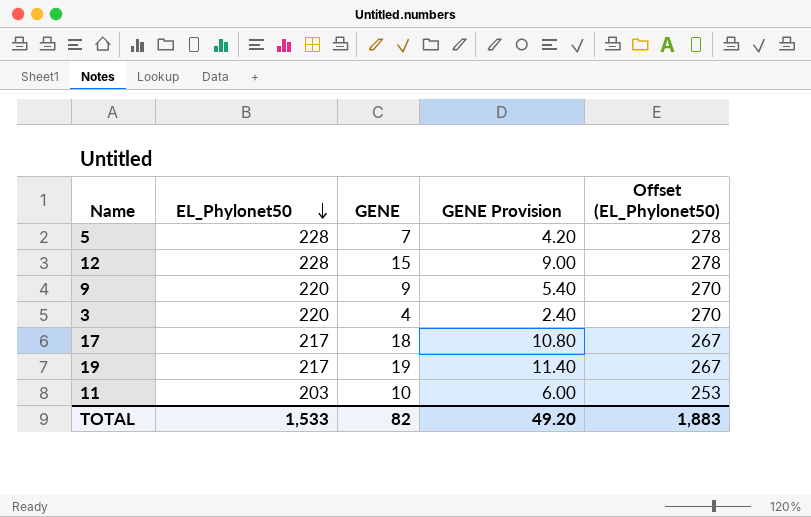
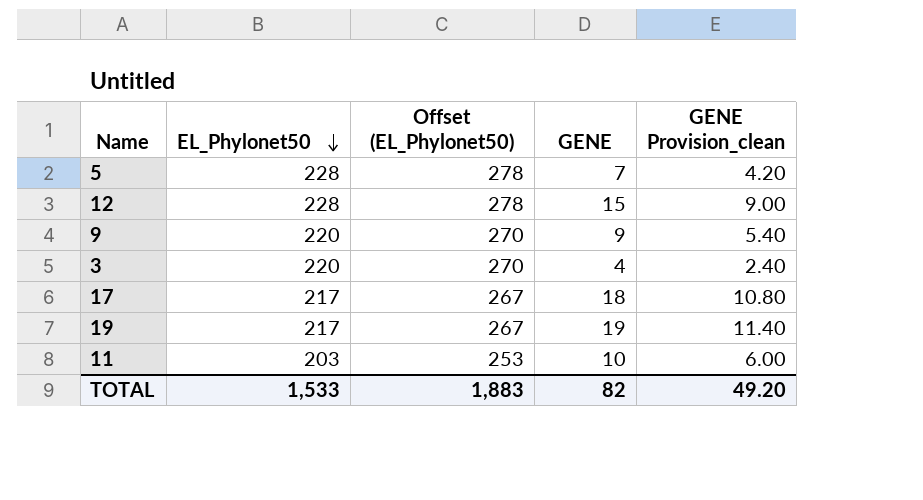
column Offset (EL_Phylonet50) | position: 5 -> 3
column name: GENE Provision -> GENE Provision_clean

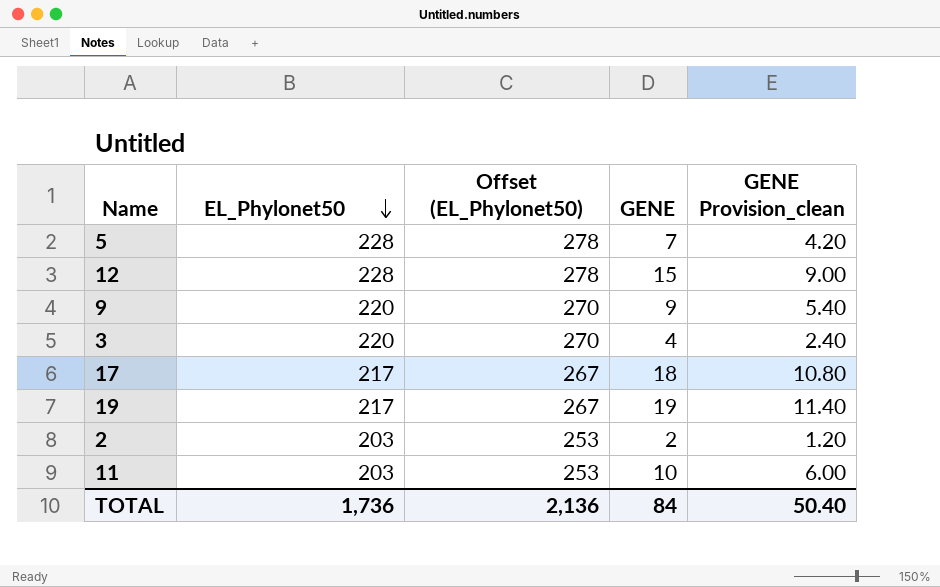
row 2: none -> 203 | 253 | 2 | 1.20
TOTAL | EL_Phylonet50: 1,533 -> 1,736
TOTAL | Offset (EL_Phylonet50): 1,883 -> 2,136
TOTAL | GENE: 82 -> 84
TOTAL | GENE Provision_clean: 49.20 -> 50.40

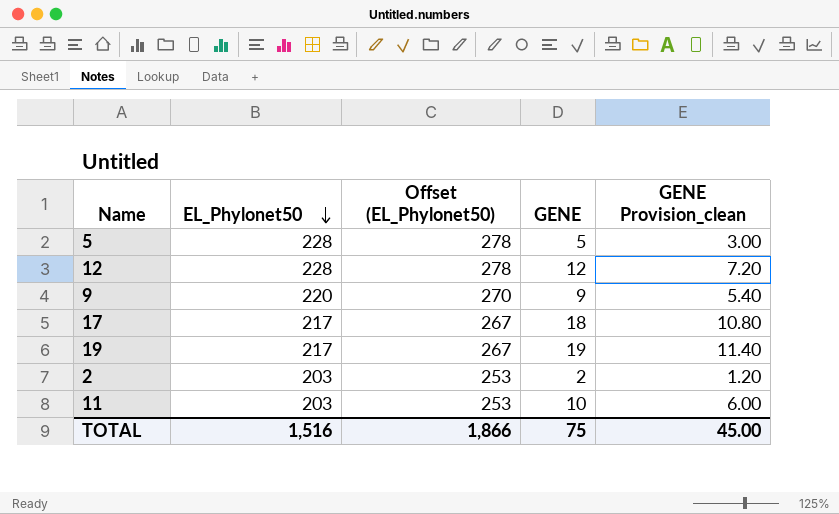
row 3: 220 | 270 | 4 | 2.40 -> none
5 | GENE: 7 -> 5
5 | GENE Provision_clean: 4.20 -> 3.00
12 | GENE: 15 -> 12
12 | GENE Provision_clean: 9.00 -> 7.20
TOTAL | EL_Phylonet50: 1,736 -> 1,516
TOTAL | Offset (EL_Phylonet50): 2,136 -> 1,866
TOTAL | GENE: 84 -> 75
TOTAL | GENE Provision_clean: 50.40 -> 45.00

